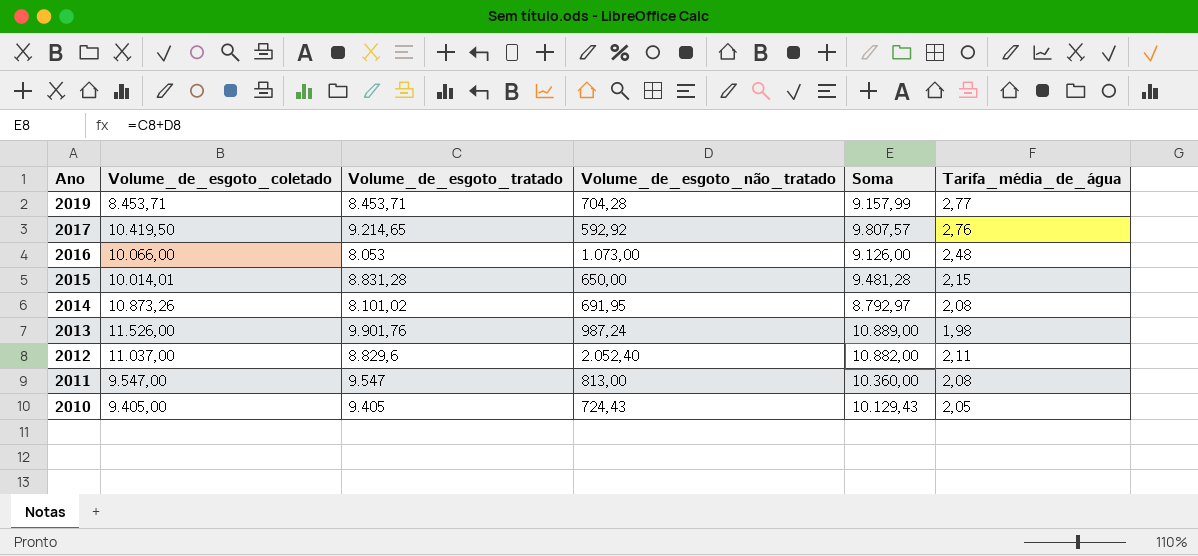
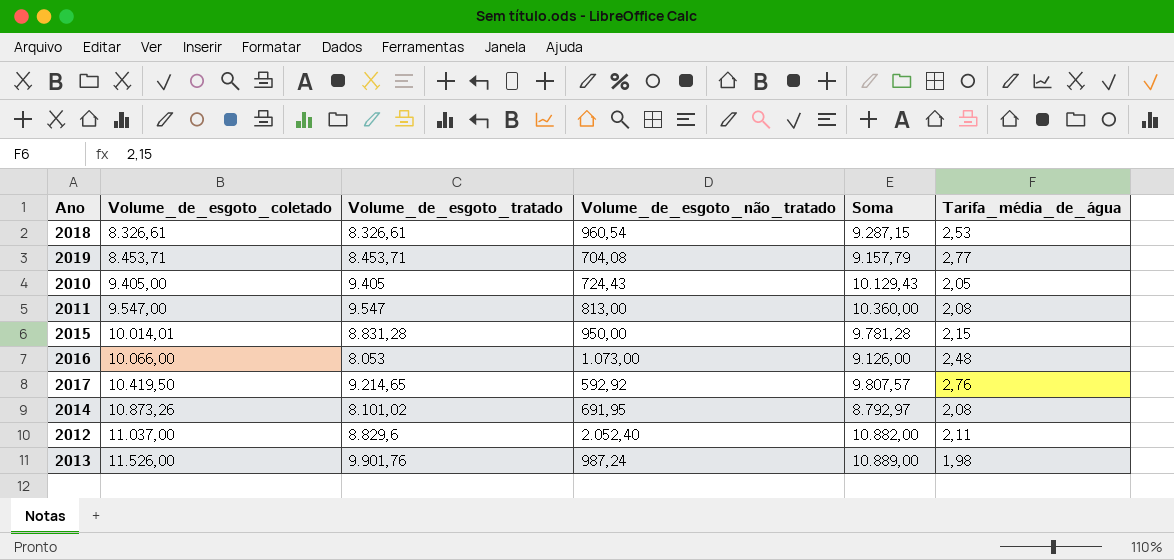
row order: Ano descending -> Volume_de_esgoto_coletado ascending
row 2018: none -> 8.326,61 | 8.326,61 | 960,54 | 9.287,15 | 2,53
2019 | Volume_de_esgoto_não_tratado: 704,28 -> 704,08
2019 | Soma: 9.157,99 -> 9.157,79
2015 | Volume_de_esgoto_não_tratado: 650,00 -> 950,00
2015 | Soma: 9.481,28 -> 9.781,28

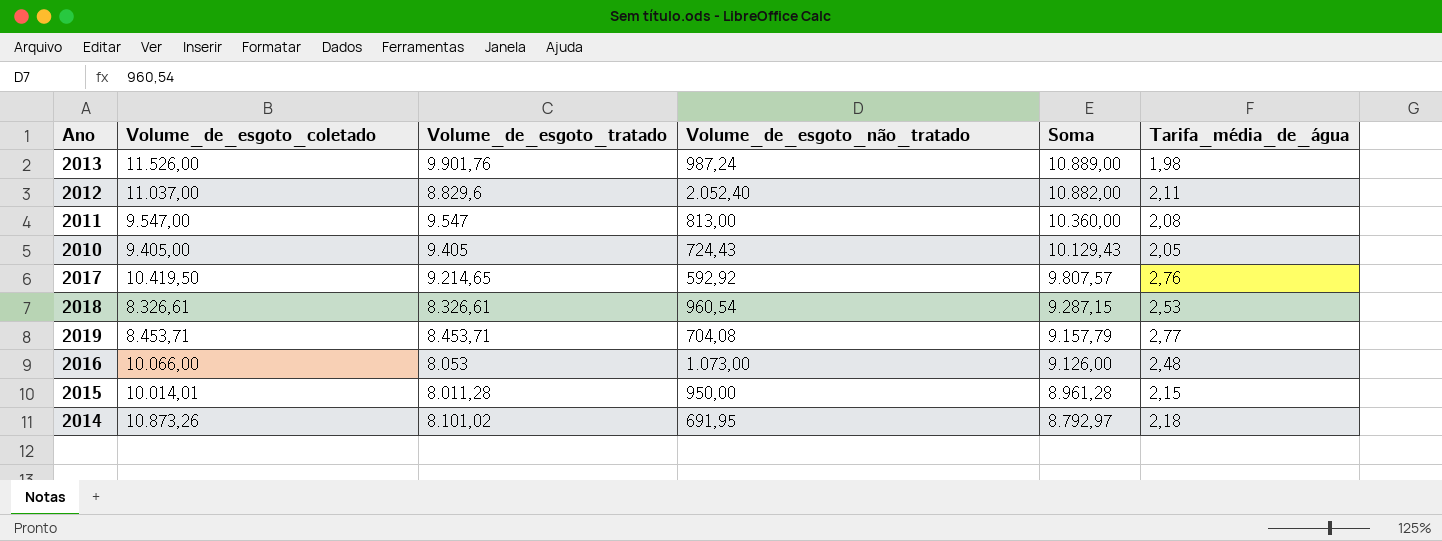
row order: Volume_de_esgoto_coletado ascending -> Soma descending
2015 | Volume_de_esgoto_tratado: 8.831,28 -> 8.011,28
2015 | Soma: 9.781,28 -> 8.961,28
2014 | Tarifa_média_de_água: 2,08 -> 2,18

